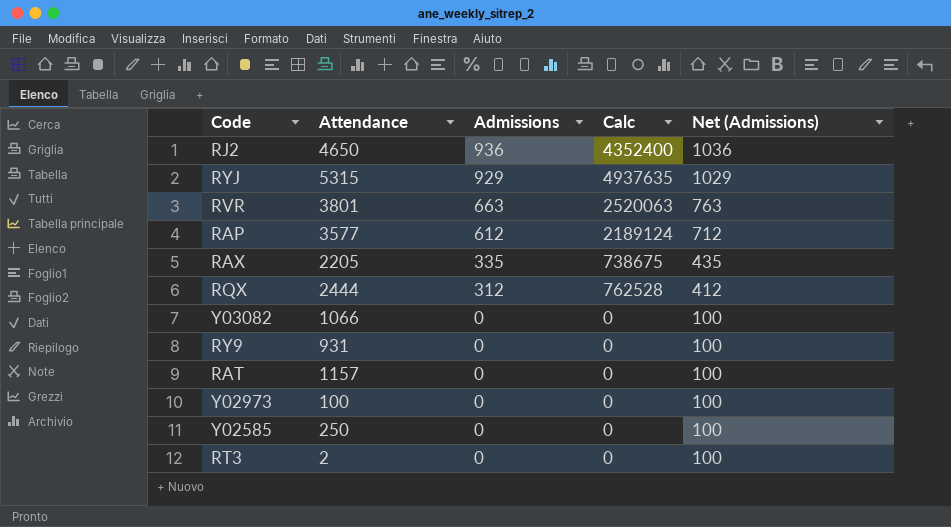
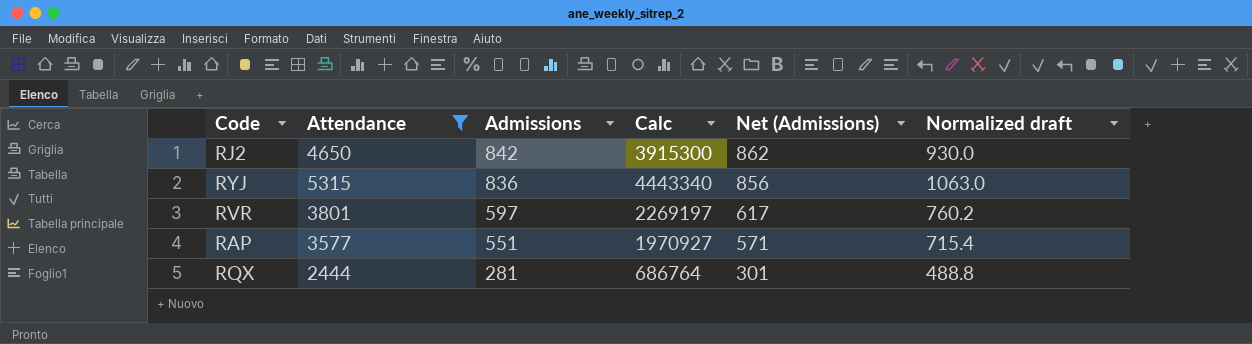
filter: none -> Attendance >= 2444
column Net (Admissions) | formula: [Admissions] + 100 -> [Admissions] + 20
column Normalized draft | formula: none -> [Attendance] * 0.2
RJ2 | Admissions: 936 -> 842
RJ2 | Calc: 4352400 -> 3915300
RYJ | Admissions: 929 -> 836
RYJ | Calc: 4937635 -> 4443340
RVR | Admissions: 663 -> 597
RVR | Calc: 2520063 -> 2269197
RAP | Admissions: 612 -> 551
RAP | Calc: 2189124 -> 1970927
RQX | Admissions: 312 -> 281
RQX | Calc: 762528 -> 686764

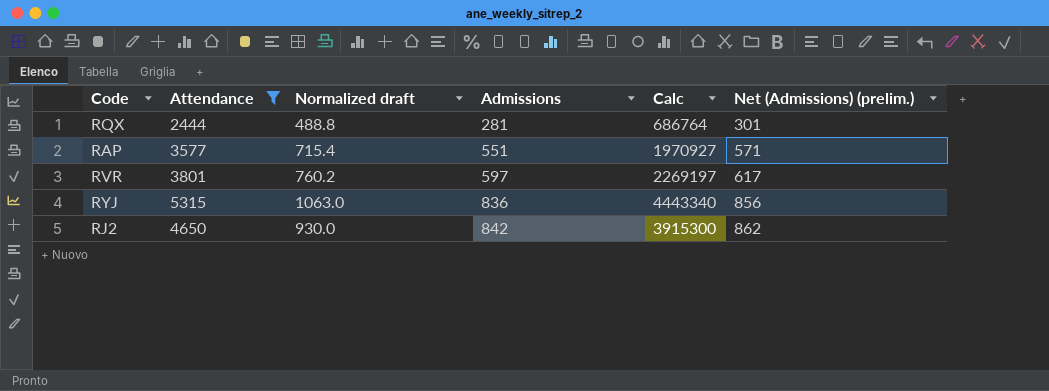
row order: Admissions descending -> Admissions ascending
column Normalized draft | position: 6 -> 3
column name: Net (Admissions) -> Net (Admissions) (prelim.)

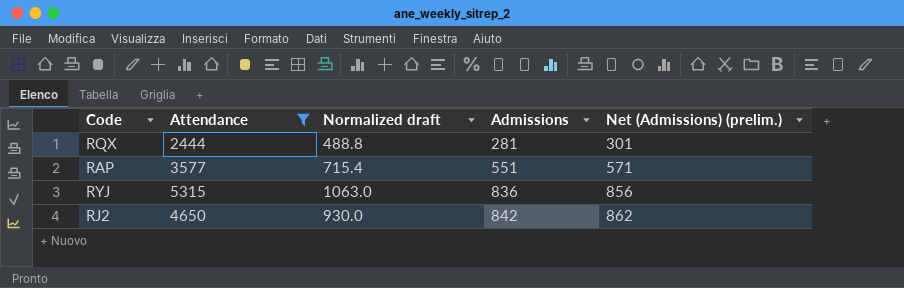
column Calc | formula: [Attendance] * [Admissions] -> none
row RVR: 3801 | 760.2 | 597 | 2269197 | 617 -> none

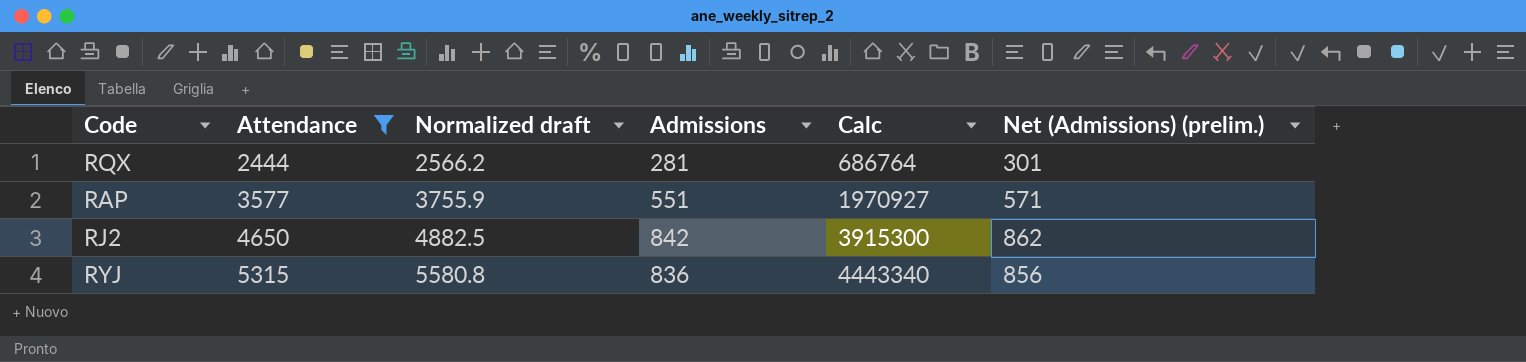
row order: Admissions ascending -> Attendance ascending
column Normalized draft | formula: [Attendance] * 0.2 -> [Attendance] * 1.05
column Calc | formula: none -> [Attendance] * [Admissions]

